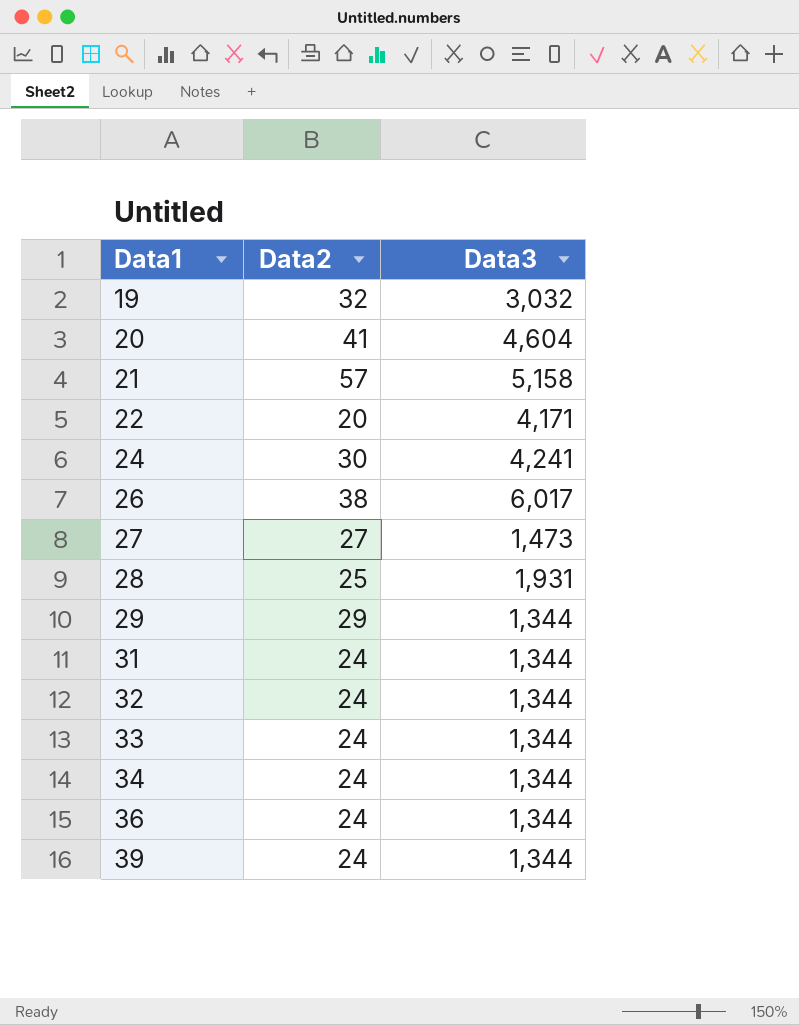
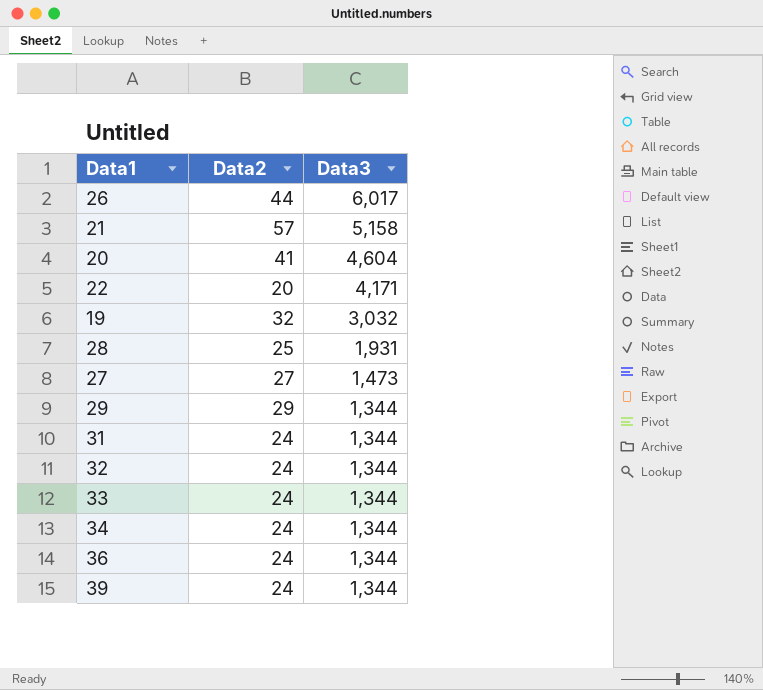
row order: Data1 ascending -> Data3 descending
row 24: 30 | 4,241 -> none
26 | Data2: 38 -> 44

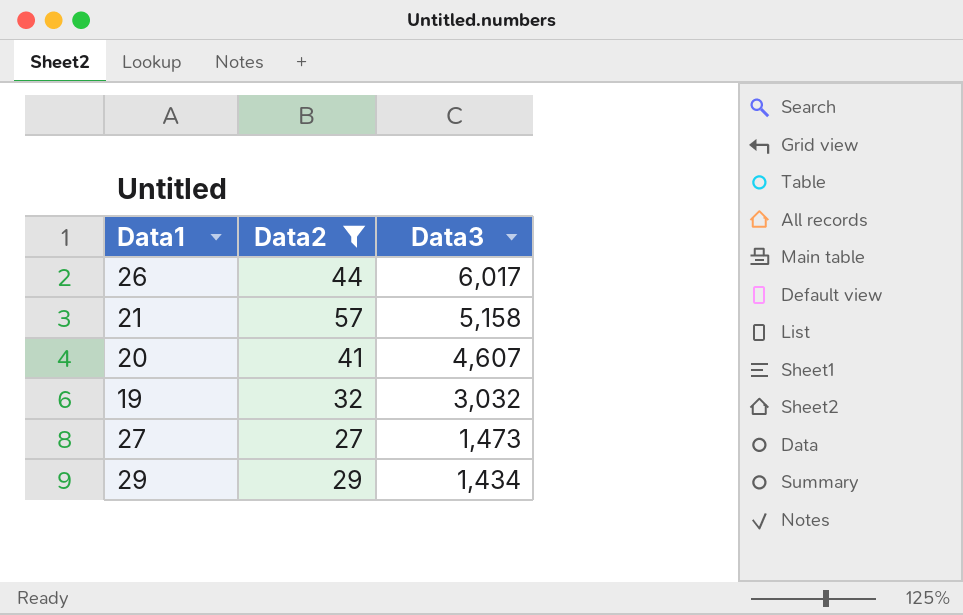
filter: none -> Data2 >= 27
20 | Data3: 4,604 -> 4,607
29 | Data3: 1,344 -> 1,434

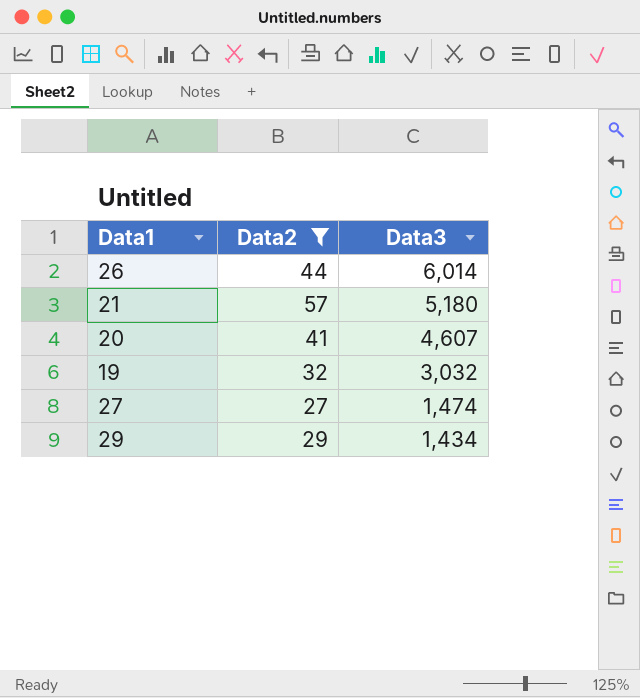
26 | Data3: 6,017 -> 6,014
21 | Data3: 5,158 -> 5,180
27 | Data3: 1,473 -> 1,474

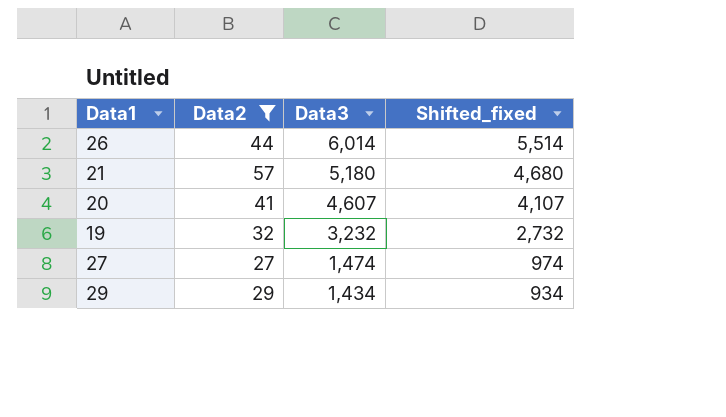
column Shifted_fixed | formula: none -> [Data3] - 500
19 | Data3: 3,032 -> 3,232

